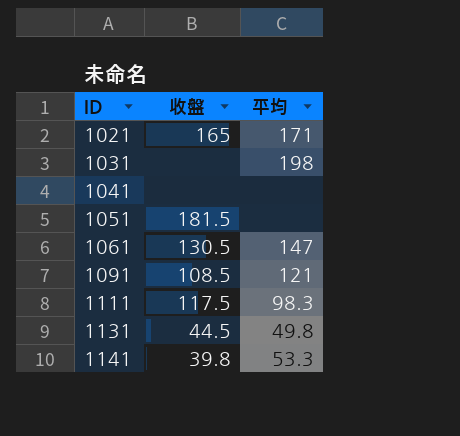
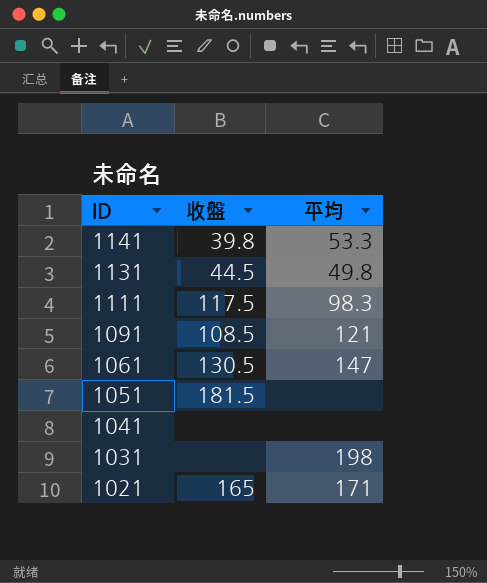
row order: ID ascending -> ID descending

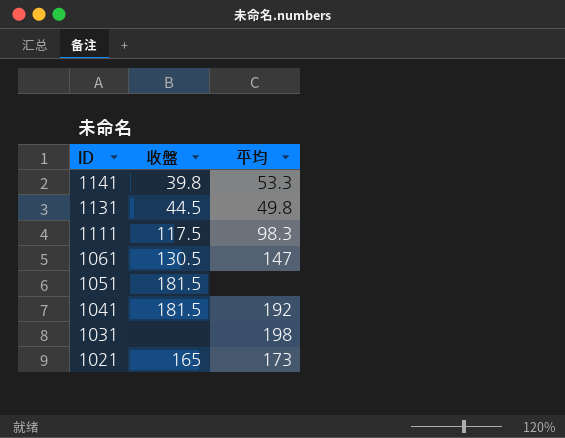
row 1091: 108.5 | 121 -> none
1041 | 收盤: none -> 181.5
1041 | 平均: none -> 192
1021 | 平均: 171 -> 173

